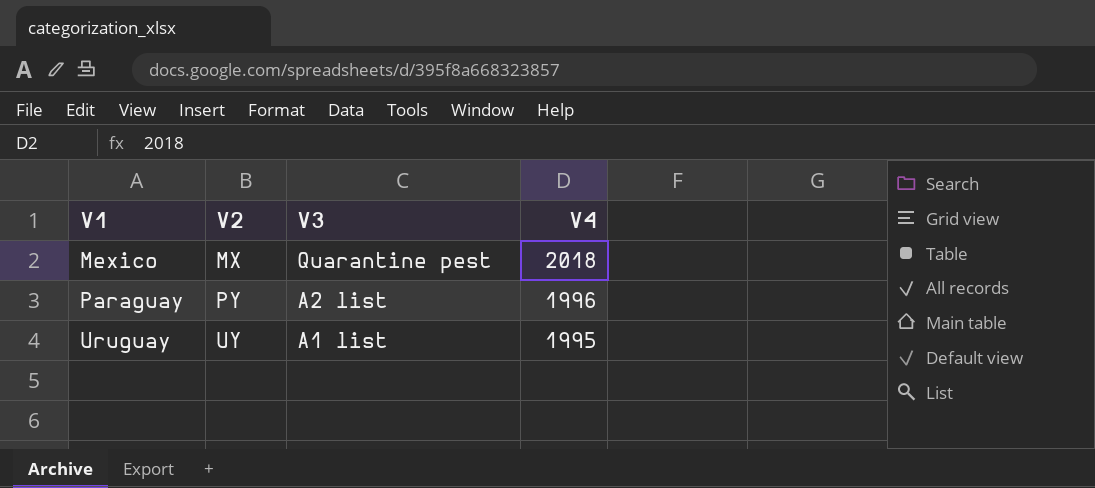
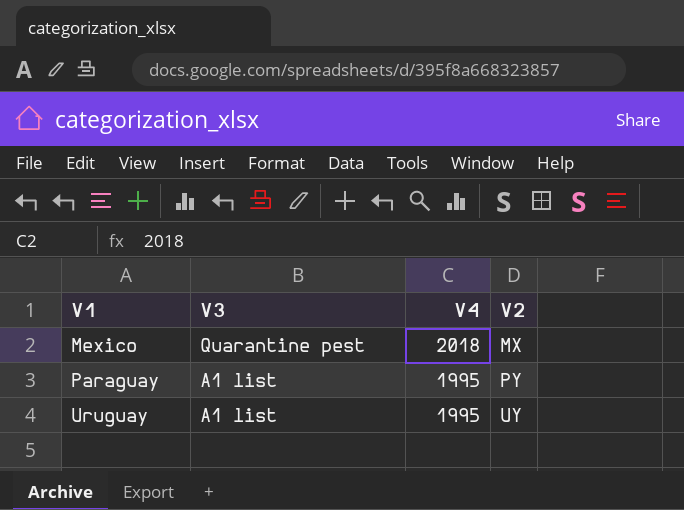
column V2 | position: 2 -> 4
Paraguay | V3: A2 list -> A1 list
Paraguay | V4: 1996 -> 1995

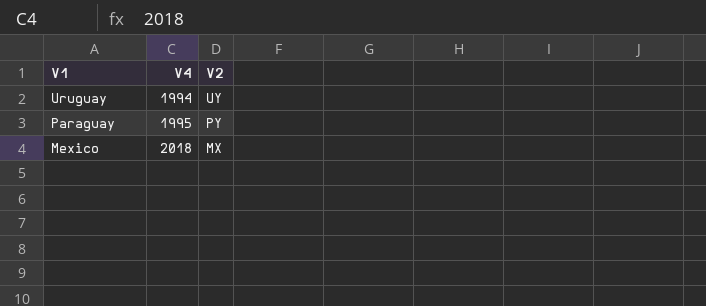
row order: V1 ascending -> V1 descending
column V3 | position: 2 -> none
Uruguay | V4: 1995 -> 1994

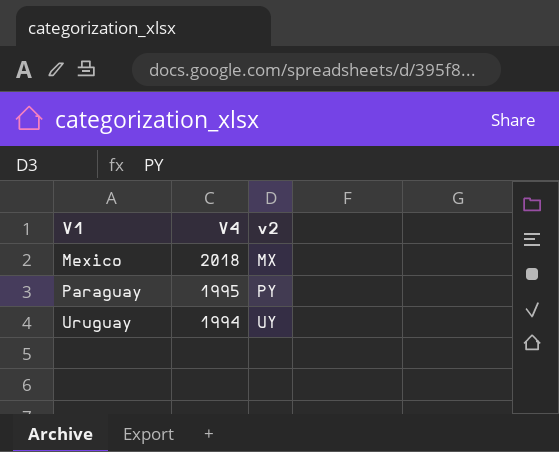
row order: V1 descending -> V1 ascending
column name: V2 -> v2

